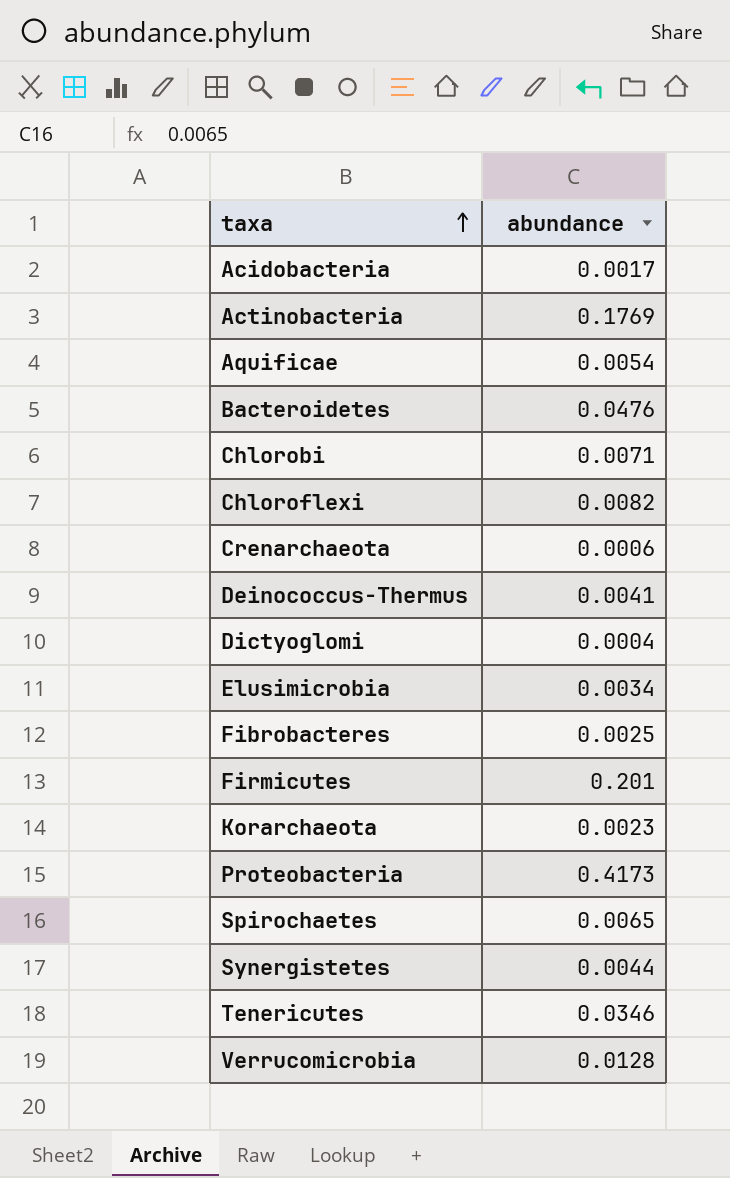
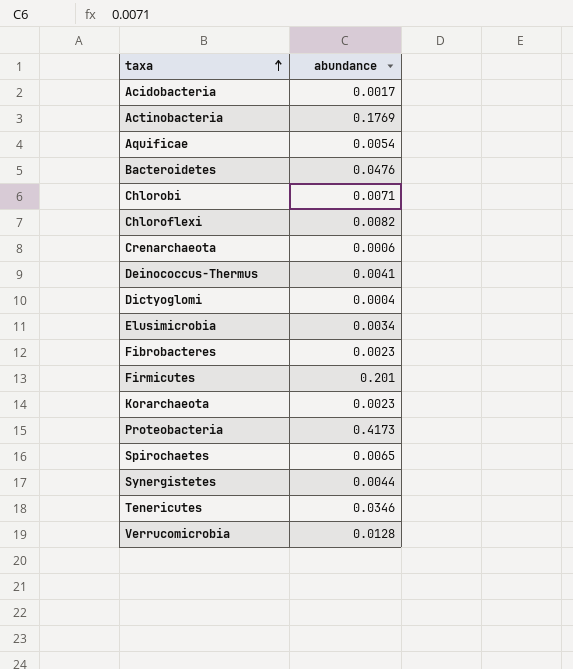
Fibrobacteres | abundance: 0.0025 -> 0.0023

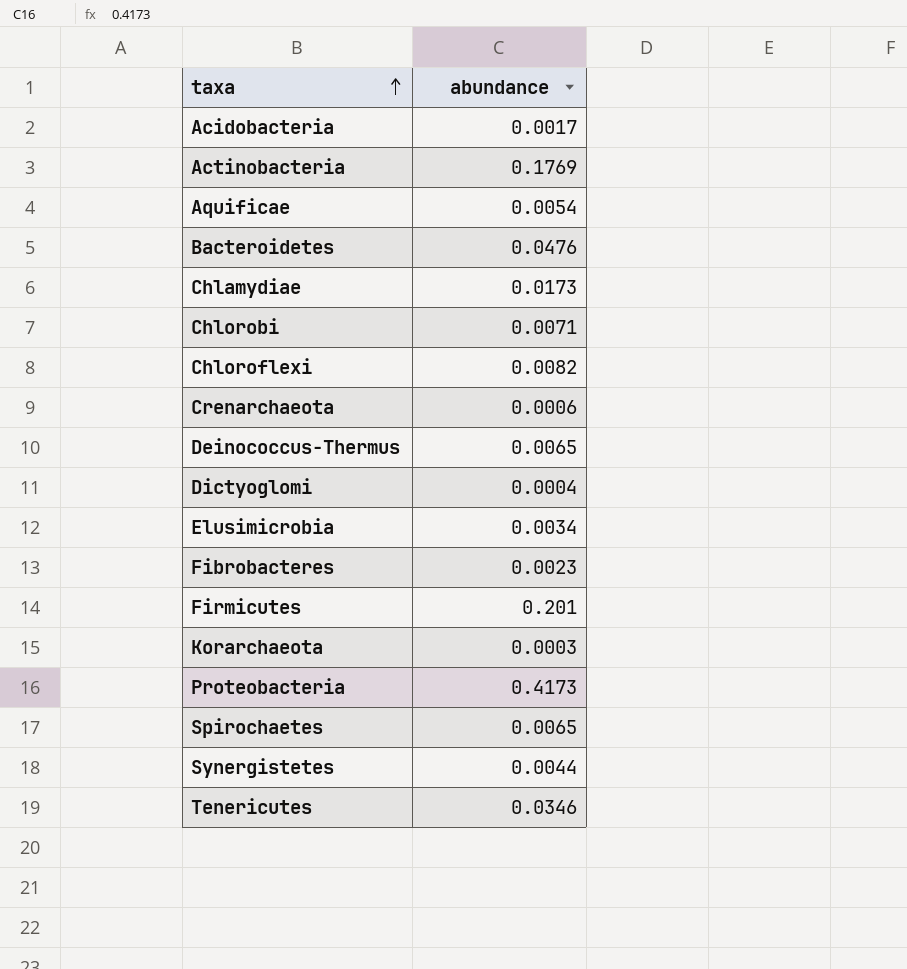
row Verrucomicrobia: 0.0128 -> none
row Chlamydiae: none -> 0.0173
Deinococcus-Thermus | abundance: 0.0041 -> 0.0065
Korarchaeota | abundance: 0.0023 -> 0.0003

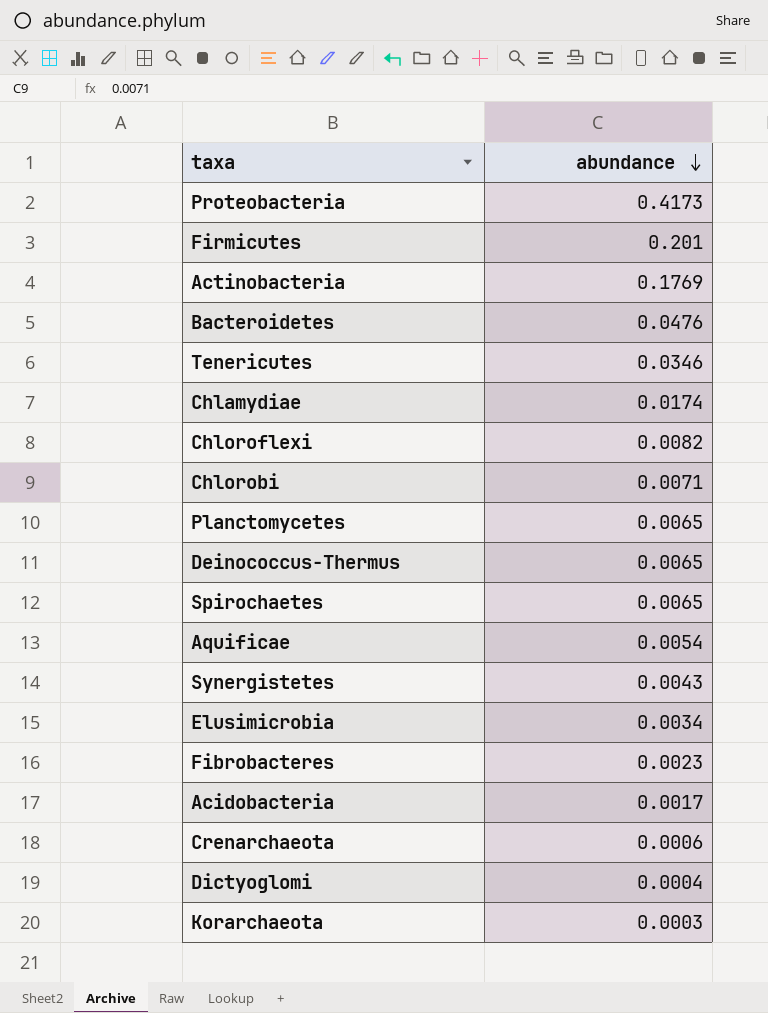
row order: taxa ascending -> abundance descending
Chlamydiae | abundance: 0.0173 -> 0.0174
row Planctomycetes: none -> 0.0065
Synergistetes | abundance: 0.0044 -> 0.0043

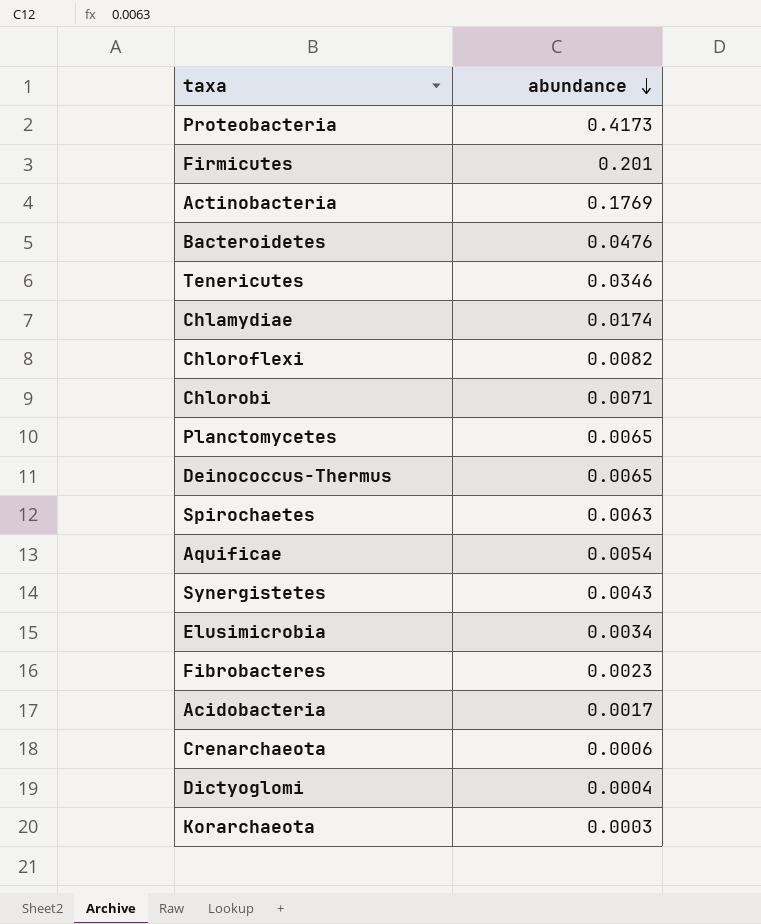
Spirochaetes | abundance: 0.0065 -> 0.0063

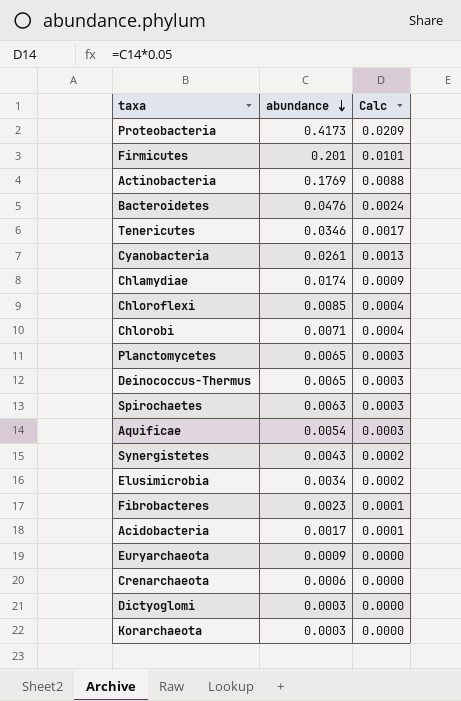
column Calc | formula: none -> [abundance] * 0.05
row Cyanobacteria: none -> 0.0261 | 0.0013
Chloroflexi | abundance: 0.0082 -> 0.0085
row Euryarchaeota: none -> 0.0009 | 0.0000
Dictyoglomi | abundance: 0.0004 -> 0.0003

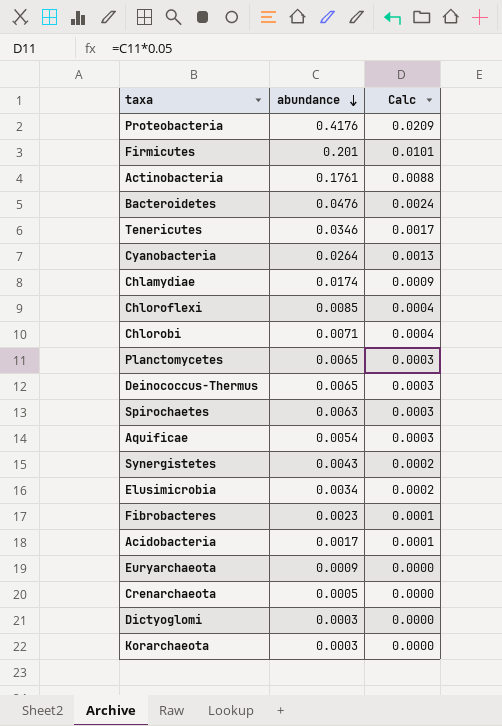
Proteobacteria | abundance: 0.4173 -> 0.4176
Actinobacteria | abundance: 0.1769 -> 0.1761
Cyanobacteria | abundance: 0.0261 -> 0.0264
Crenarchaeota | abundance: 0.0006 -> 0.0005

